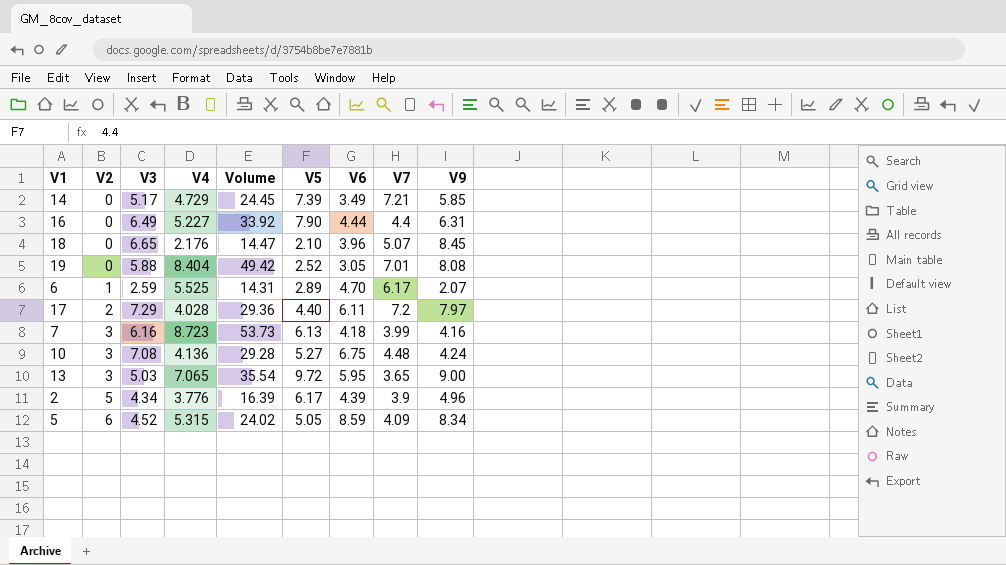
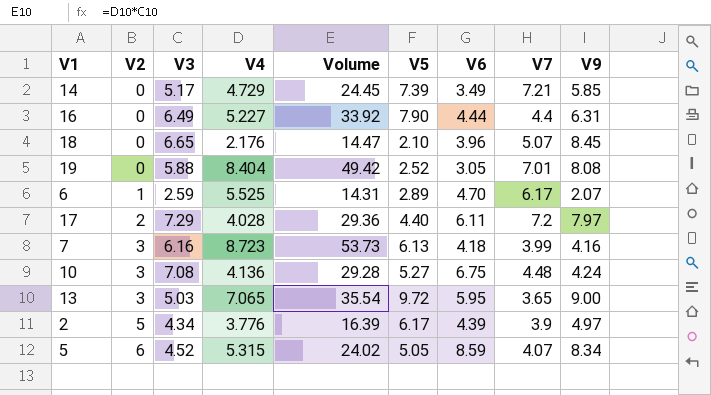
2 | V9: 4.96 -> 4.97
5 | V7: 4.09 -> 4.07

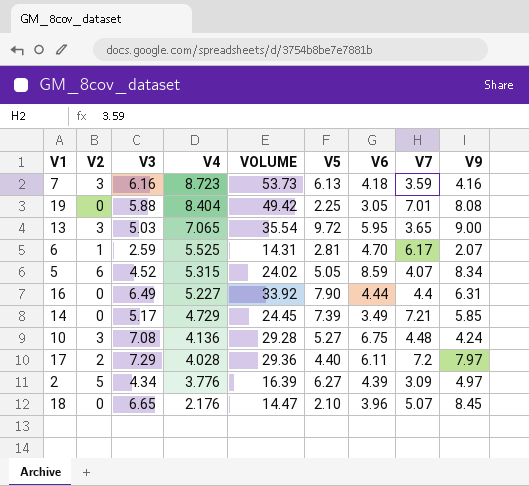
row order: V2 ascending -> V4 descending
column name: Volume -> VOLUME
7 | V7: 3.99 -> 3.59
19 | V5: 2.52 -> 2.25
6 | V5: 2.89 -> 2.81
2 | V5: 6.17 -> 6.27
2 | V7: 3.9 -> 3.09

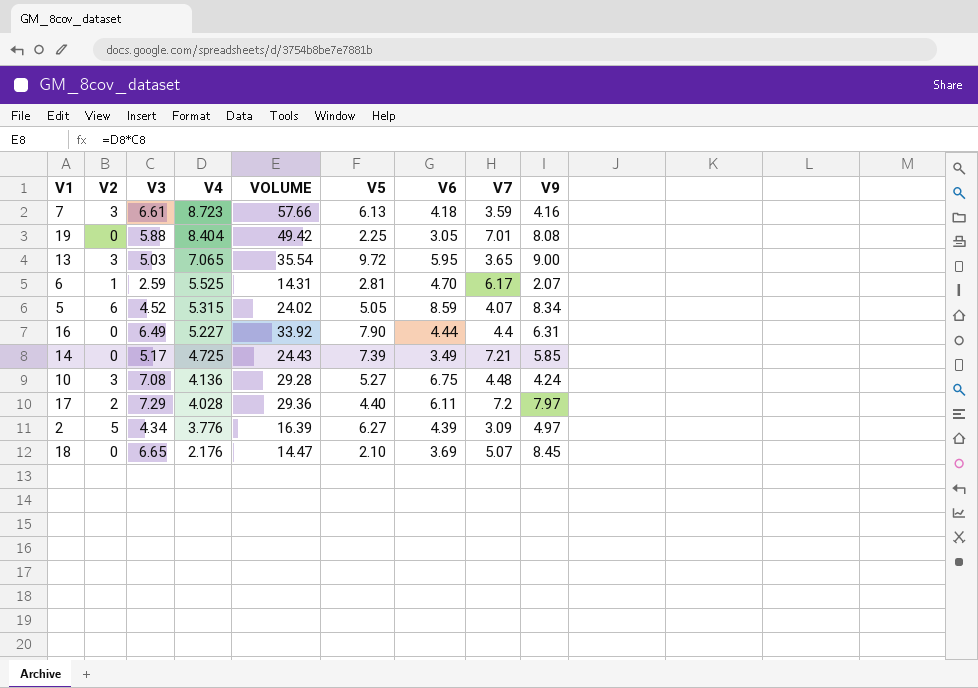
7 | V3: 6.16 -> 6.61
7 | VOLUME: 53.73 -> 57.66
14 | V4: 4.729 -> 4.725
14 | VOLUME: 24.45 -> 24.43
18 | V6: 3.96 -> 3.69

